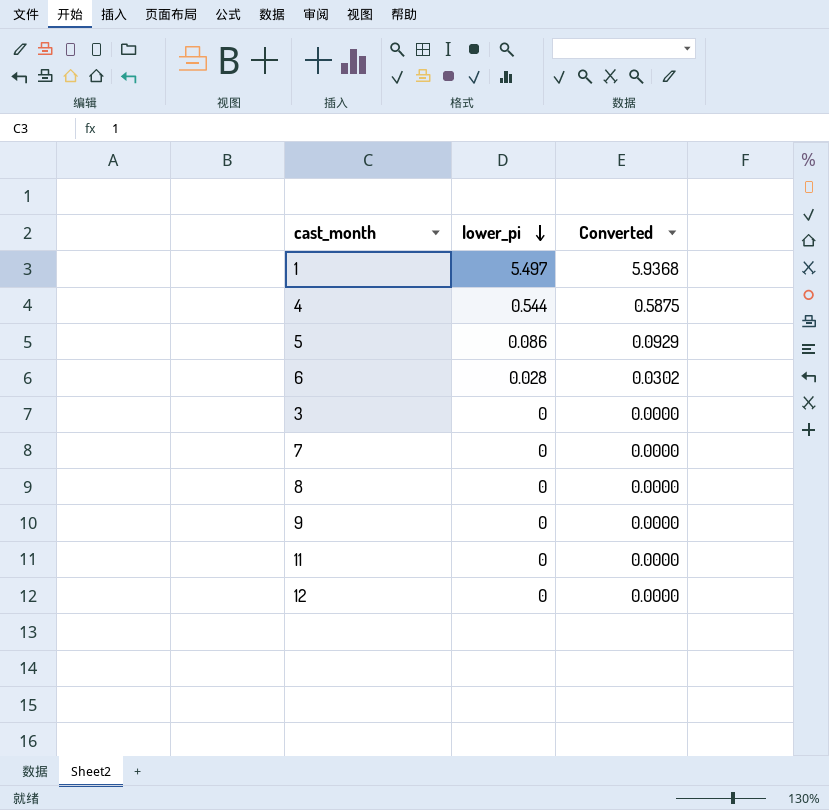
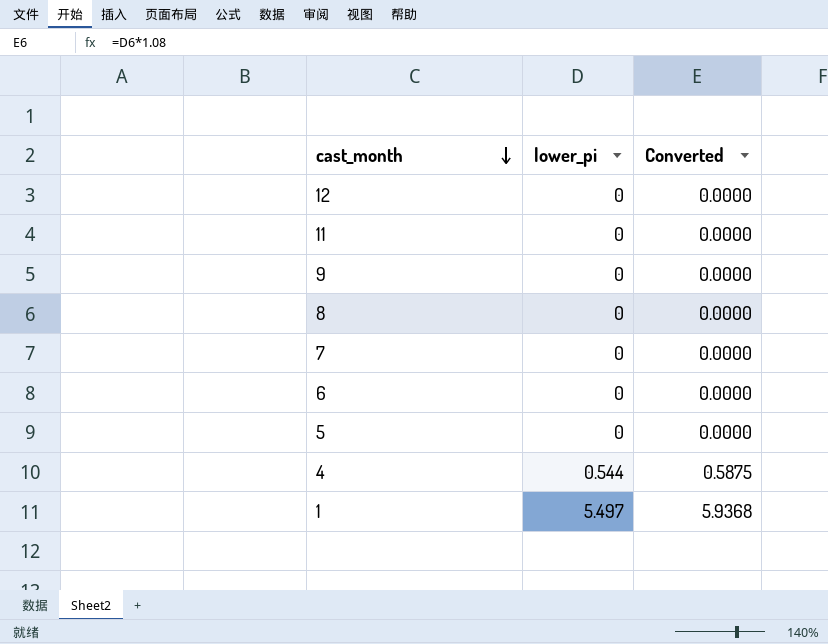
row order: lower_pi descending -> cast_month descending
row 3: 0 | 0.0000 -> none
6 | lower_pi: 0.028 -> 0
6 | Converted: 0.0302 -> 0.0000
5 | lower_pi: 0.086 -> 0
5 | Converted: 0.0929 -> 0.0000

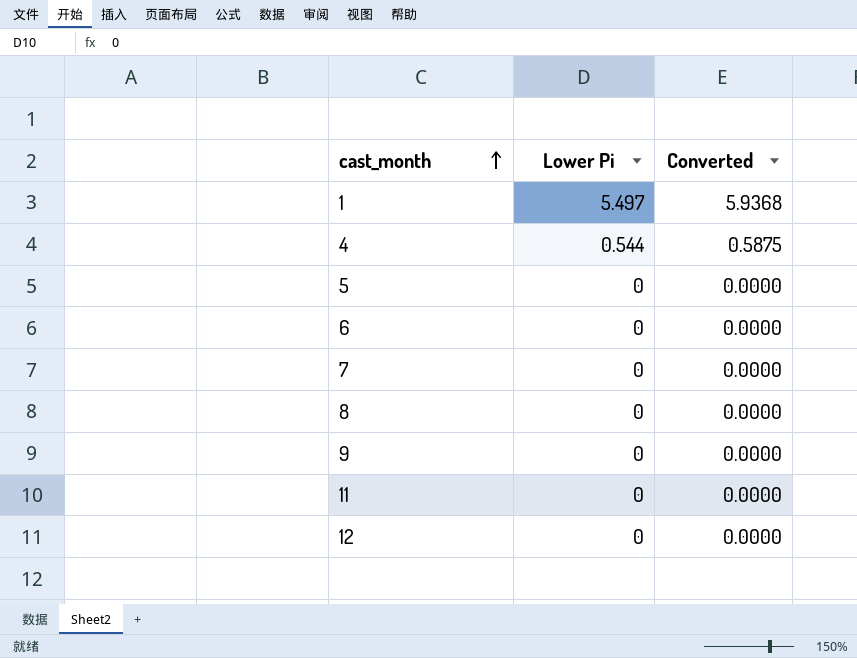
row order: cast_month descending -> cast_month ascending
column name: lower_pi -> Lower Pi

